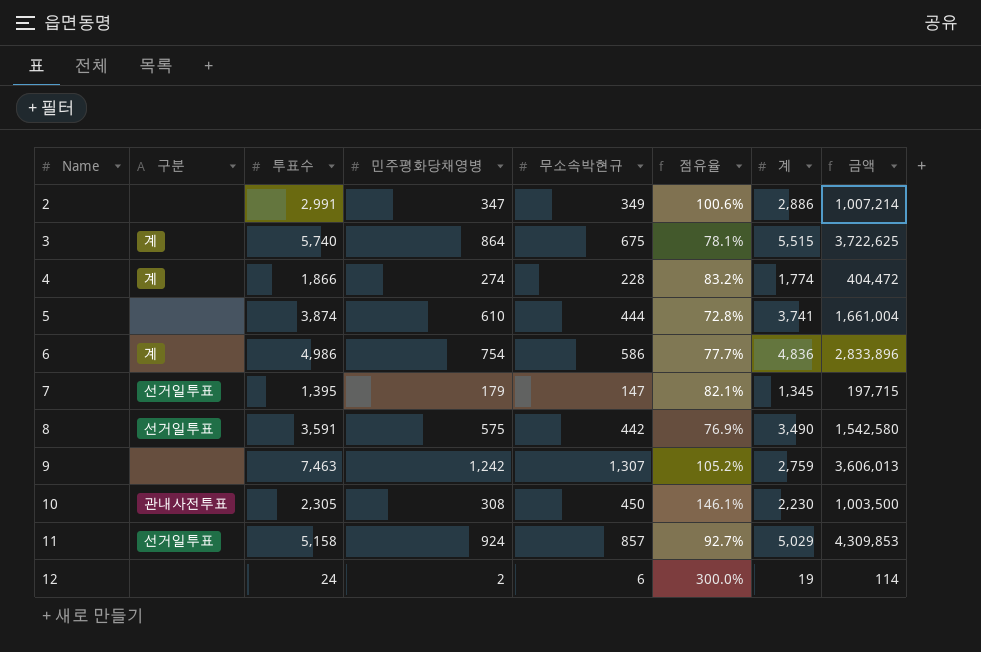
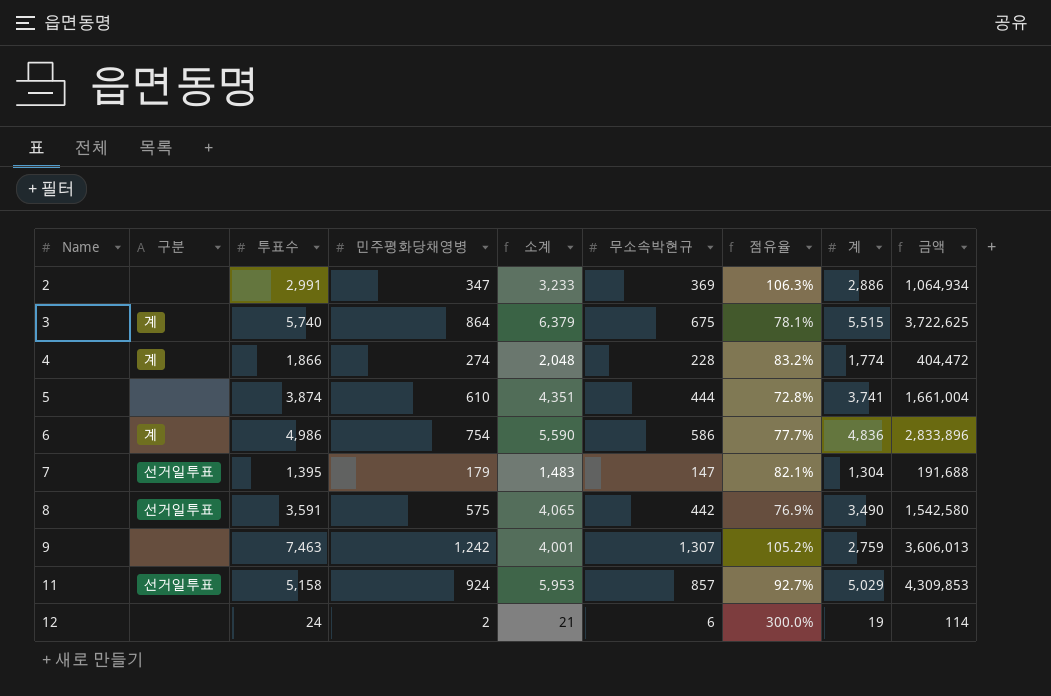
column 소계 | formula: none -> [민주평화당채영병] + [계]
row 10: 관내사전투표 | 2,305 | 308 | 450 | 146.1% | 2,230 | 1,003,500 -> none
2 | 무소속박현규: 349 -> 369
2 | 점유율: 100.6% -> 106.3%
2 | 금액: 1,007,214 -> 1,064,934
7 | 계: 1,345 -> 1,304
7 | 금액: 197,715 -> 191,688

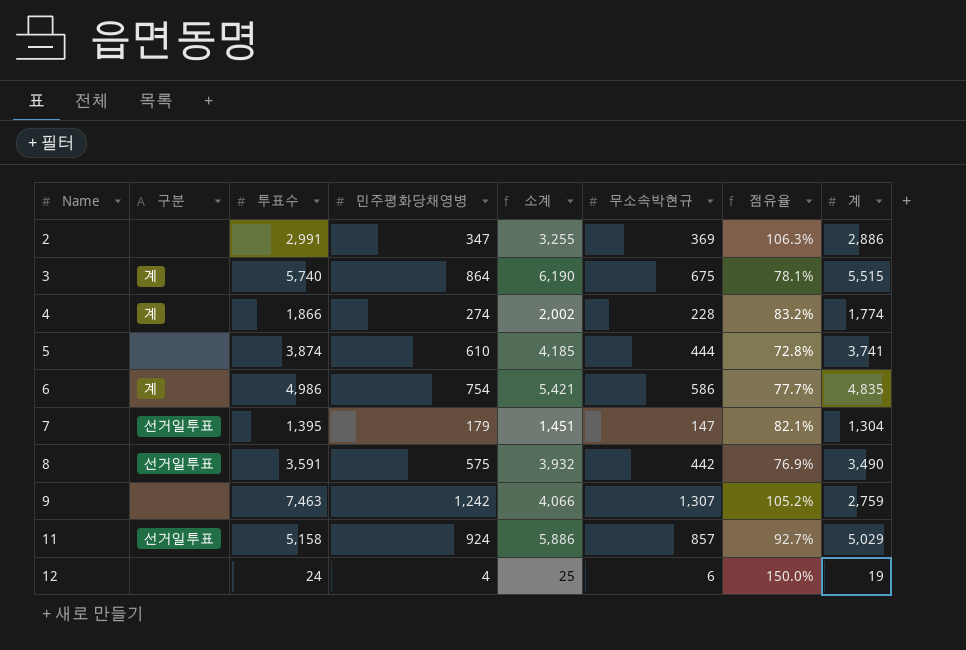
column 금액 | formula: [무소속박현규] * [계] -> none
column 소계 | formula: [민주평화당채영병] + [계] -> [무소속박현규] + [계]
6 | 계: 4,836 -> 4,835
12 | 민주평화당채영병: 2 -> 4
12 | 점유율: 300.0% -> 150.0%

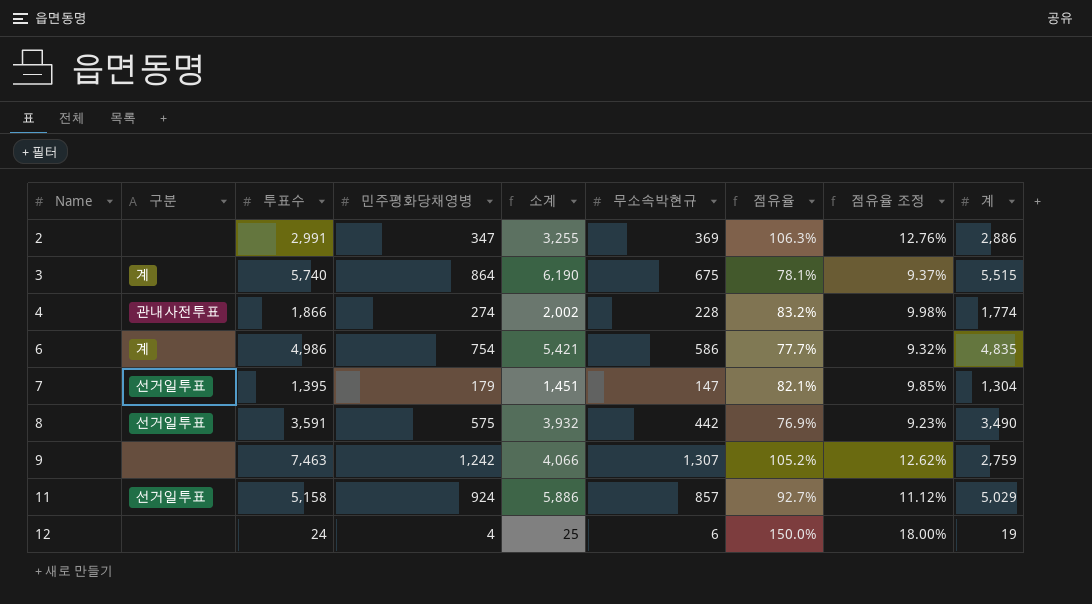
column 점유율 조정 | formula: none -> [점유율] * 0.12
row 5: none | 3,874 | 610 | 4,185 | 444 | 72.8% | 3,741 -> none
4 | 구분: 계 -> 관내사전투표

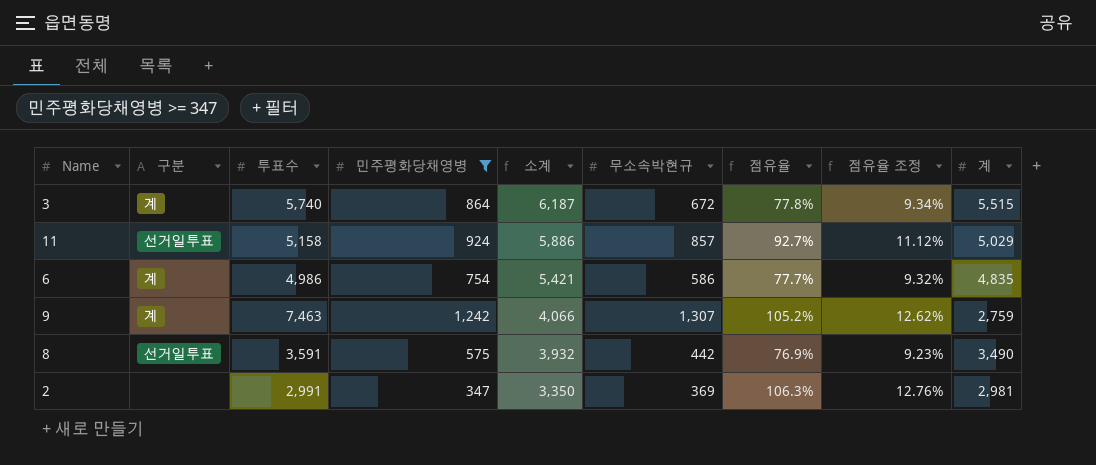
filter: none -> 민주평화당채영병 >= 347
row order: Name ascending -> 소계 descending
3 | 소계: 6,190 -> 6,187
3 | 무소속박현규: 675 -> 672
3 | 점유율: 78.1% -> 77.8%
3 | 점유율 조정: 9.37% -> 9.34%
9 | 구분: none -> 계
2 | 소계: 3,255 -> 3,350
2 | 계: 2,886 -> 2,981

